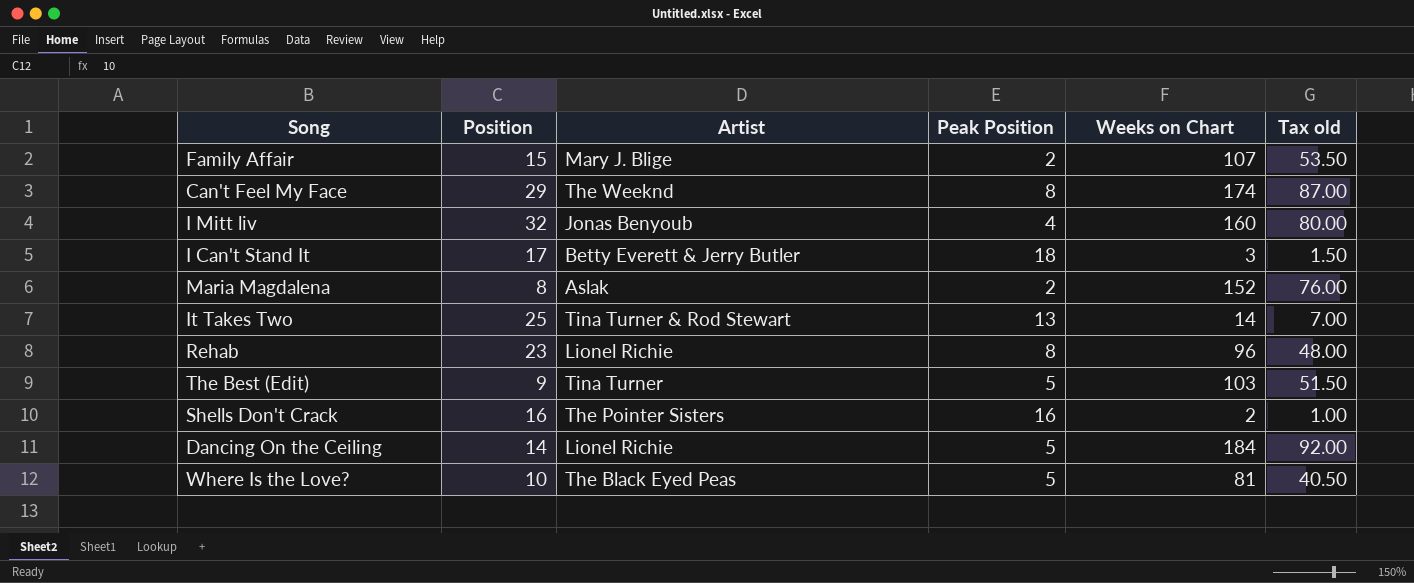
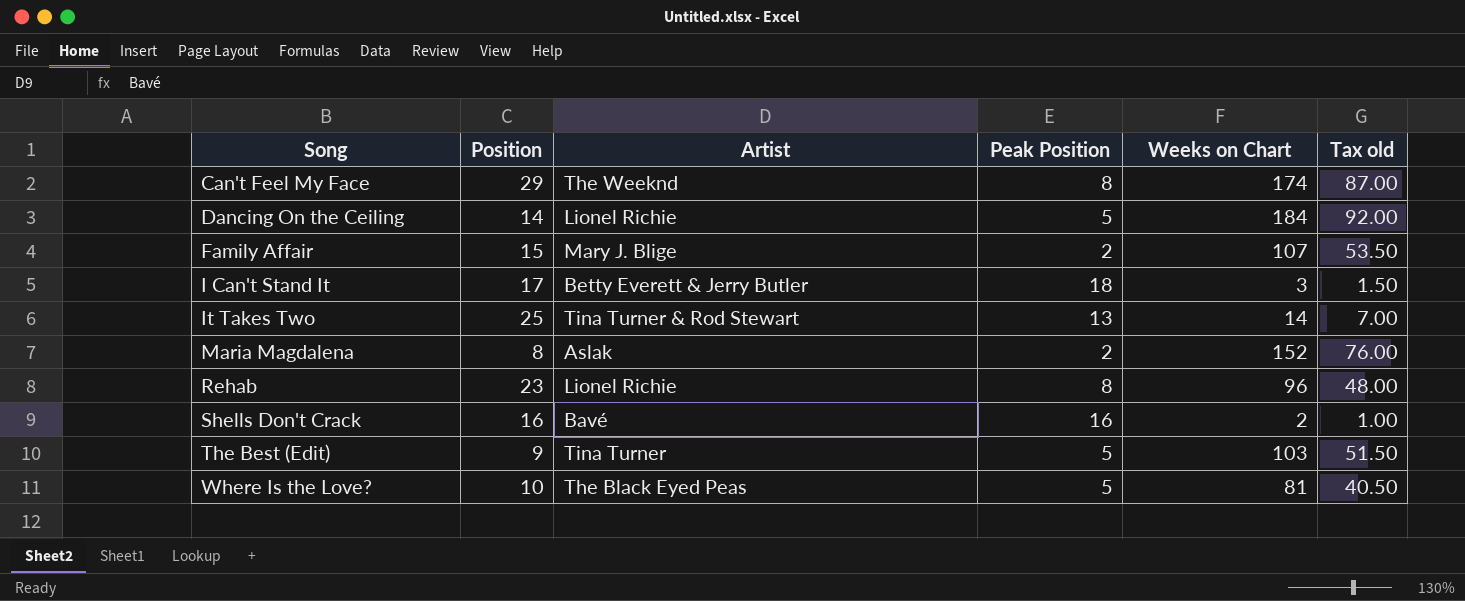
row order: none -> Song ascending
row I Mitt liv: 32 | Jonas Benyoub | 4 | 160 | 80.00 -> none
Shells Don't Crack | Artist: The Pointer Sisters -> Bavé

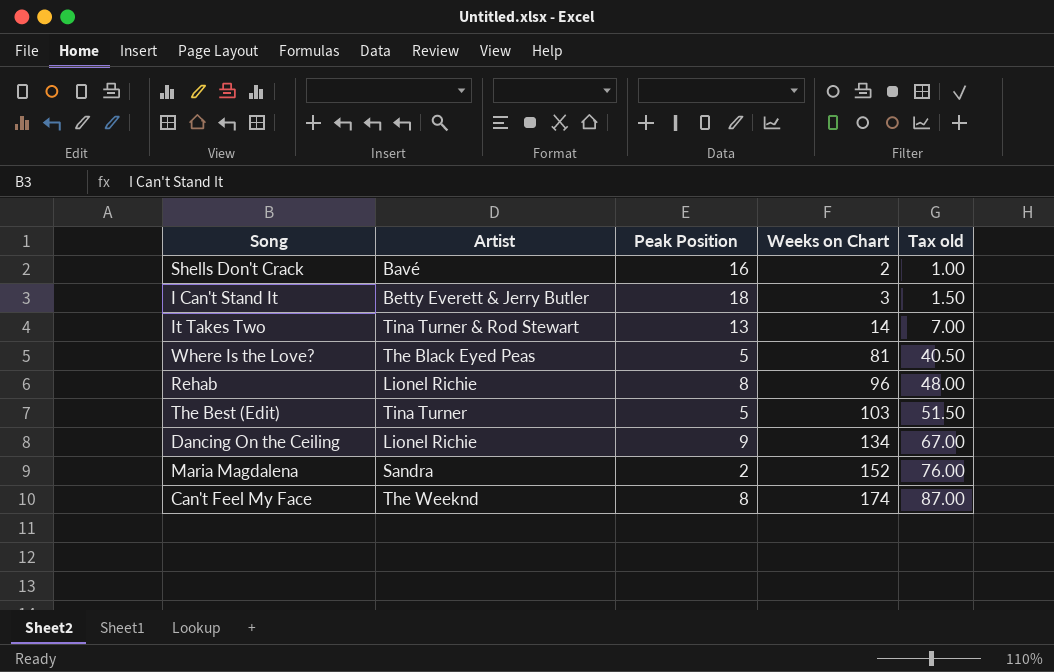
row order: Song ascending -> Weeks on Chart ascending
column Position | position: 2 -> none
row Family Affair: 15 | Mary J. Blige | 2 | 107 | 53.50 -> none
Dancing On the Ceiling | Peak Position: 5 -> 9
Dancing On the Ceiling | Weeks on Chart: 184 -> 134
Dancing On the Ceiling | Tax old: 92.00 -> 67.00
Maria Magdalena | Artist: Aslak -> Sandra

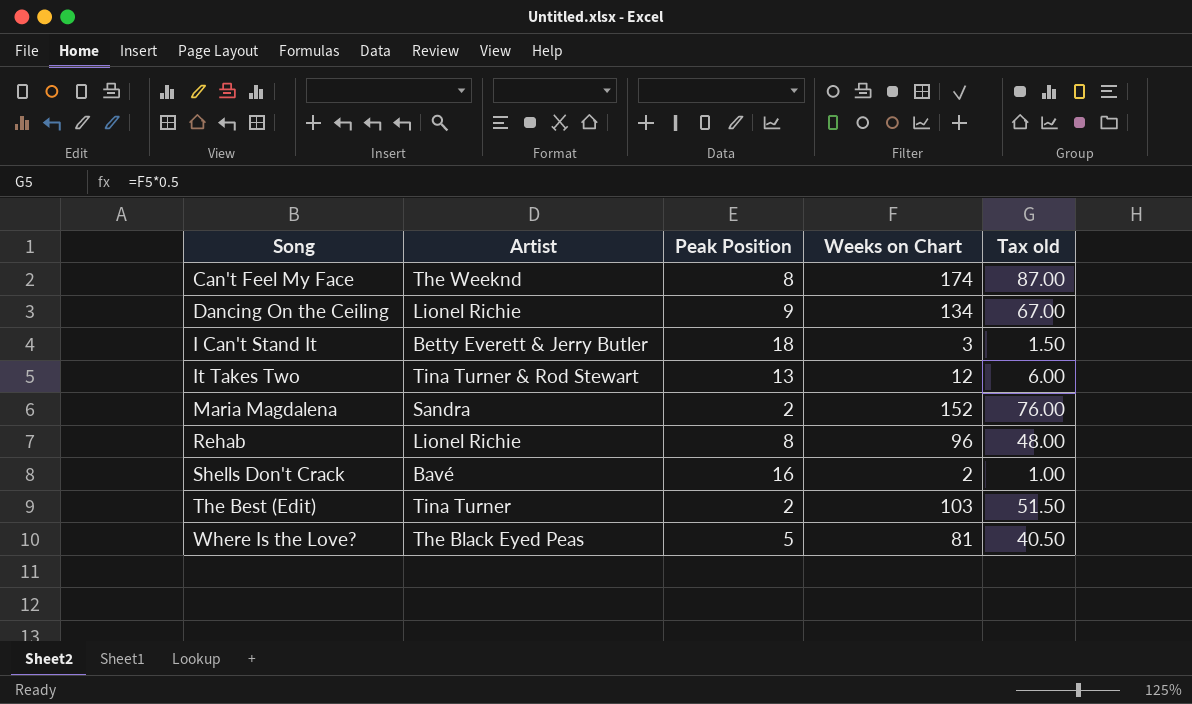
row order: Weeks on Chart ascending -> Song ascending
It Takes Two | Weeks on Chart: 14 -> 12
It Takes Two | Tax old: 7.00 -> 6.00
The Best (Edit) | Peak Position: 5 -> 2

